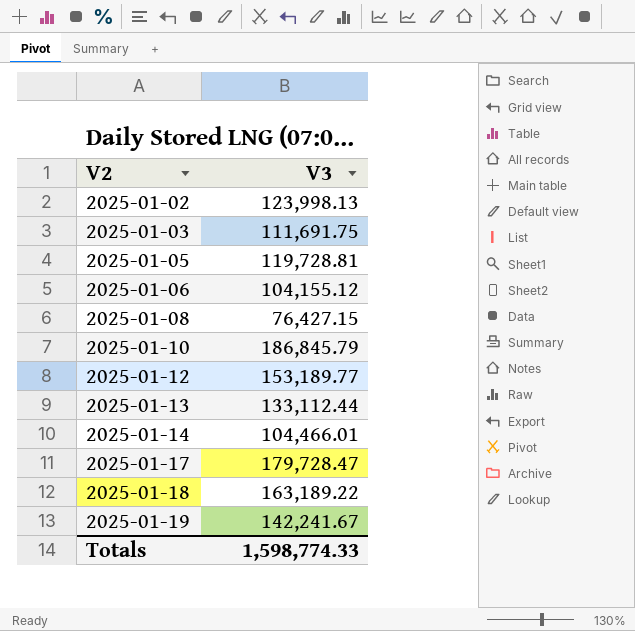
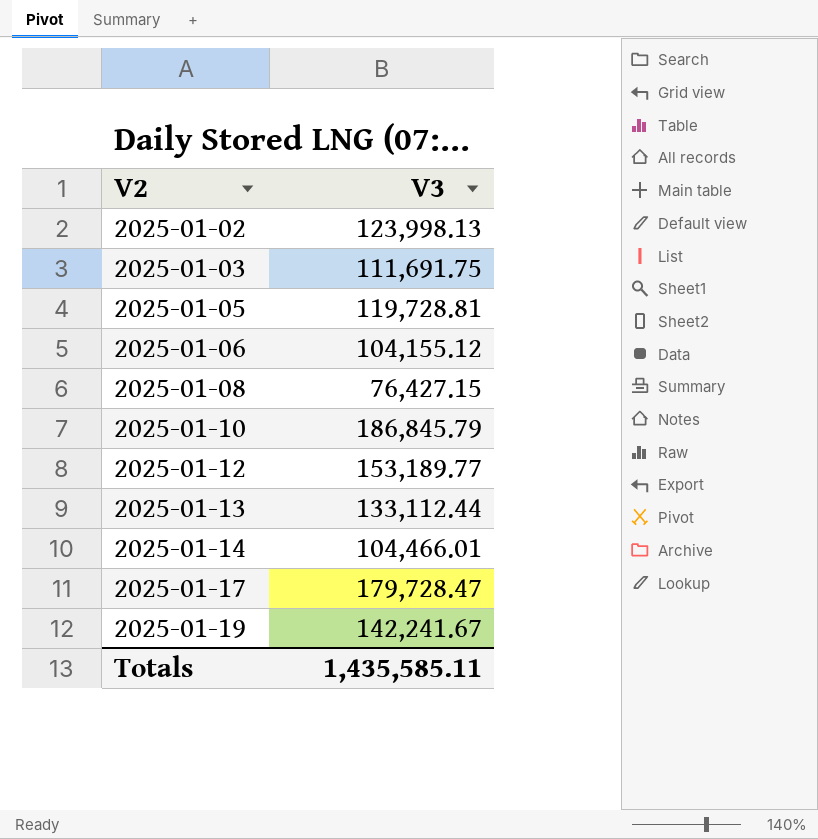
row 2025-01-18: 163,189.22 -> none
Totals | V3: 1,598,774.33 -> 1,435,585.11

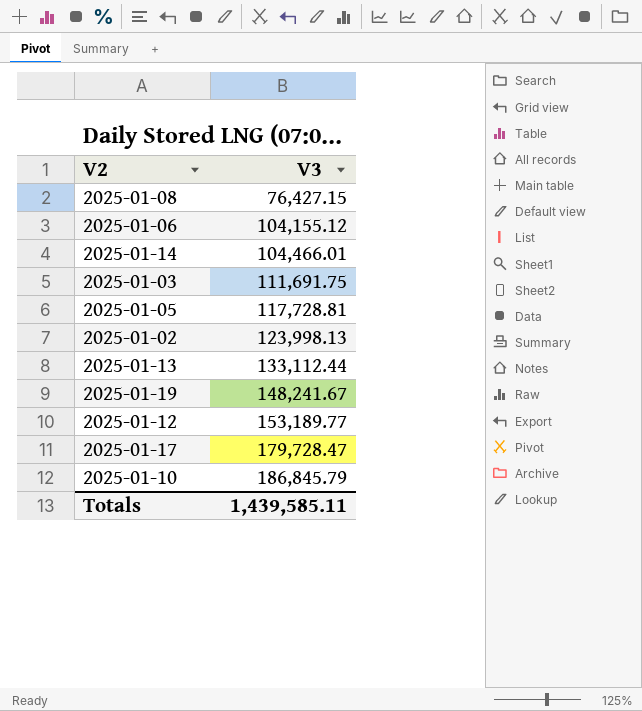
row order: V2 ascending -> V3 ascending
2025-01-05 | V3: 119,728.81 -> 117,728.81
2025-01-19 | V3: 142,241.67 -> 148,241.67
Totals | V3: 1,435,585.11 -> 1,439,585.11

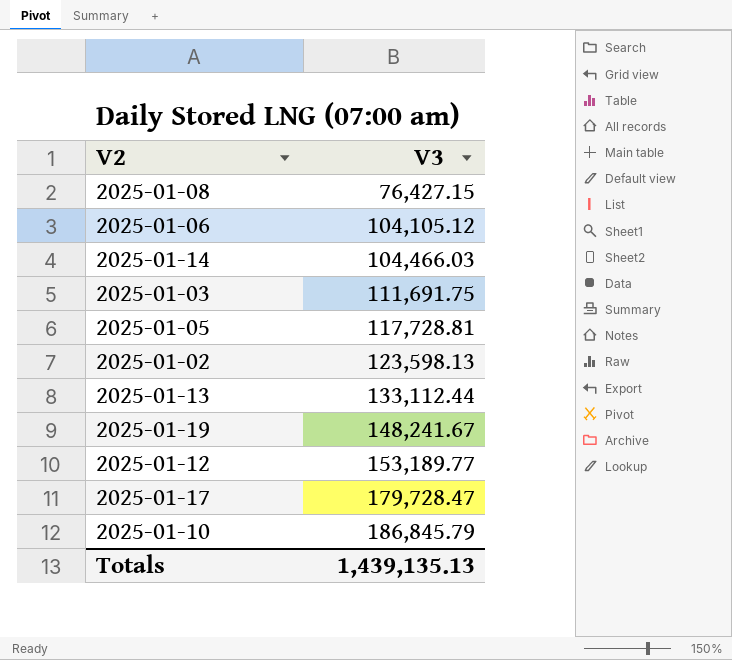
2025-01-06 | V3: 104,155.12 -> 104,105.12
2025-01-14 | V3: 104,466.01 -> 104,466.03
2025-01-02 | V3: 123,998.13 -> 123,598.13
Totals | V3: 1,439,585.11 -> 1,439,135.13

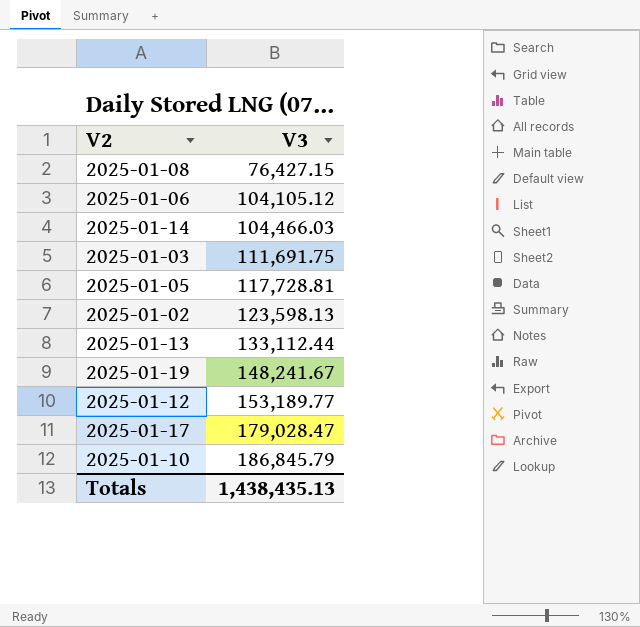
2025-01-17 | V3: 179,728.47 -> 179,028.47
Totals | V3: 1,439,135.13 -> 1,438,435.13

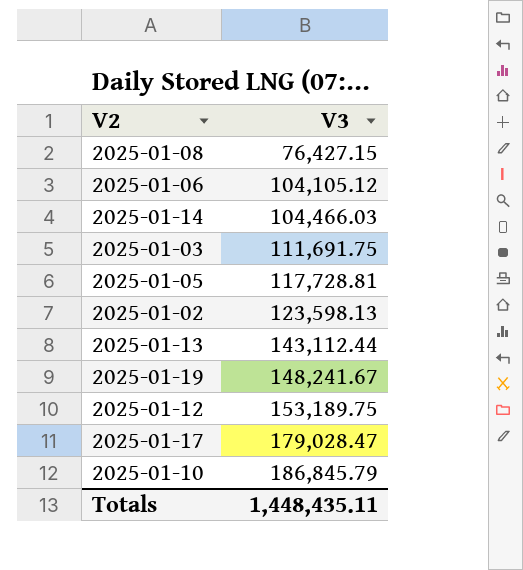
2025-01-13 | V3: 133,112.44 -> 143,112.44
2025-01-12 | V3: 153,189.77 -> 153,189.75
Totals | V3: 1,438,435.13 -> 1,448,435.11

